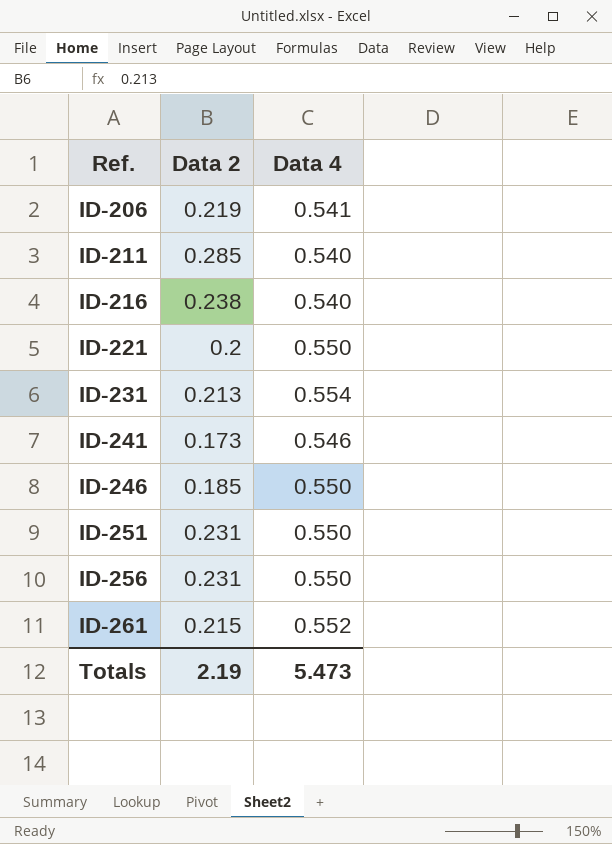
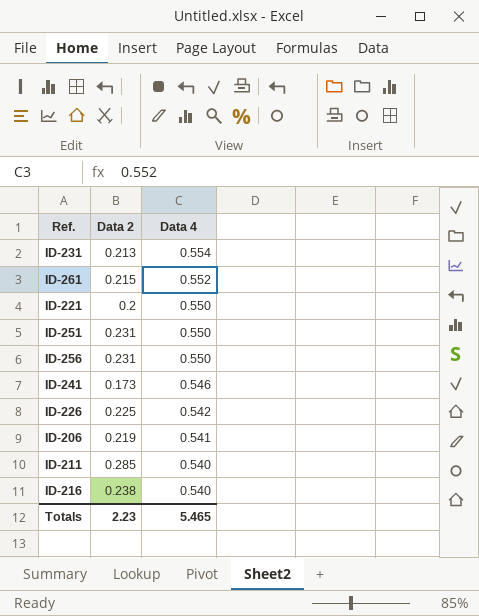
row order: Ref. ascending -> Data 4 descending
row ID-246: 0.185 | 0.550 -> none
row ID-226: none -> 0.225 | 0.542
Totals | Data 2: 2.19 -> 2.23
Totals | Data 4: 5.473 -> 5.465

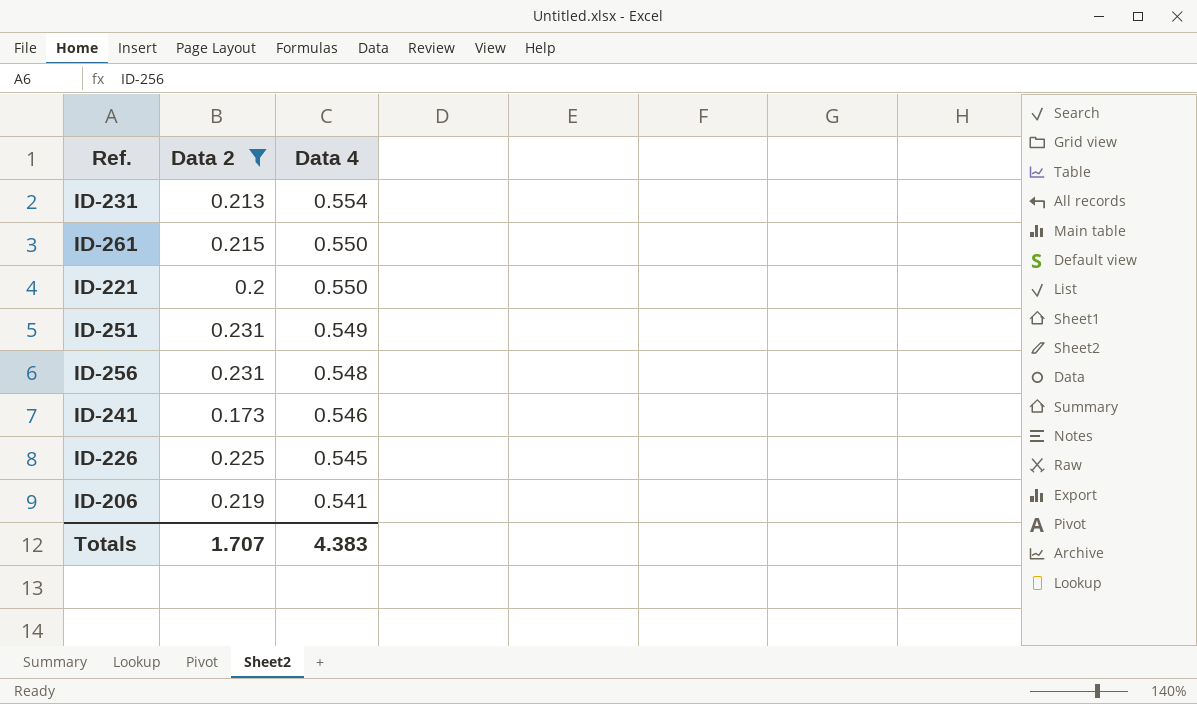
filter: none -> Data 2 <= 0.231
ID-261 | Data 4: 0.552 -> 0.550
ID-251 | Data 4: 0.550 -> 0.549
ID-256 | Data 4: 0.550 -> 0.548
ID-226 | Data 4: 0.542 -> 0.545
Totals | Data 2: 2.23 -> 1.707
Totals | Data 4: 5.465 -> 4.383

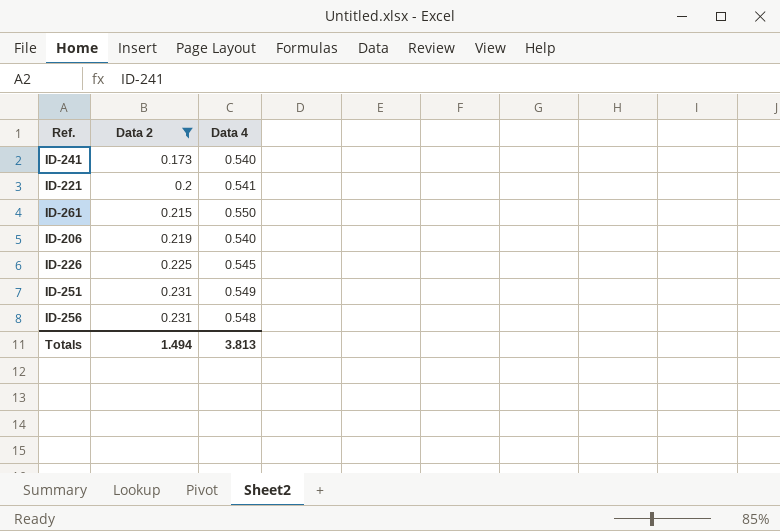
row order: Data 4 descending -> Data 2 ascending
row ID-231: 0.213 | 0.554 -> none
ID-241 | Data 4: 0.546 -> 0.540
ID-221 | Data 4: 0.550 -> 0.541
ID-206 | Data 4: 0.541 -> 0.540
Totals | Data 2: 1.707 -> 1.494
Totals | Data 4: 4.383 -> 3.813

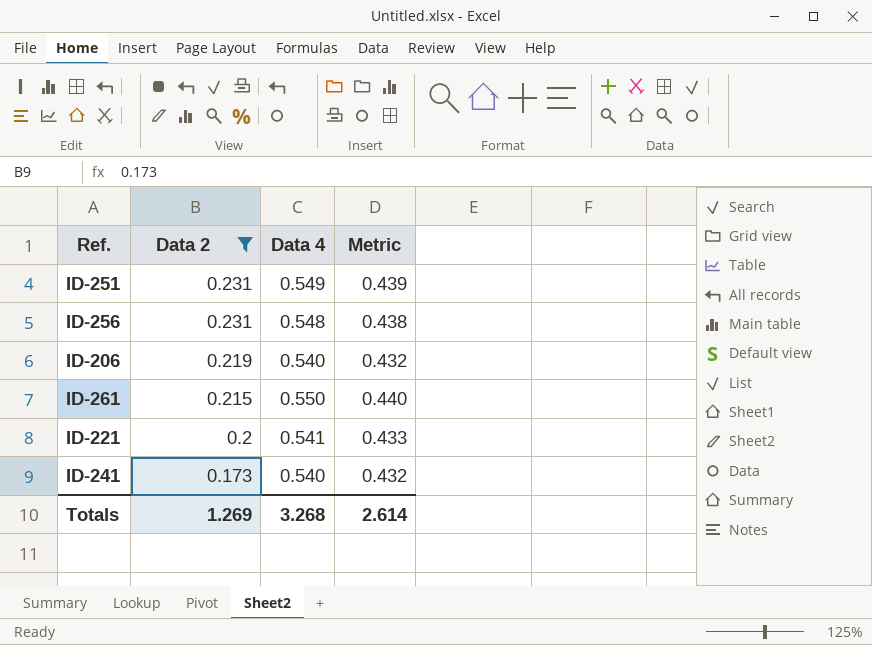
row order: Data 2 ascending -> Data 2 descending
column Metric | formula: none -> [Data 4] * 0.8
row ID-226: 0.225 | 0.545 -> none
Totals | Data 2: 1.494 -> 1.269
Totals | Data 4: 3.813 -> 3.268

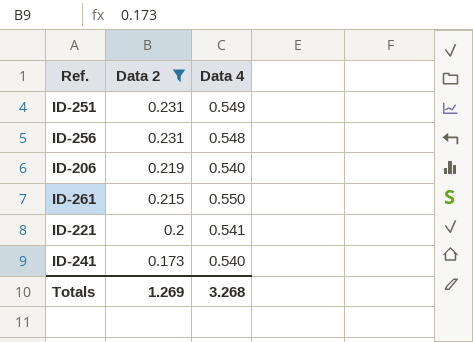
column Metric | formula: [Data 4] * 0.8 -> none

